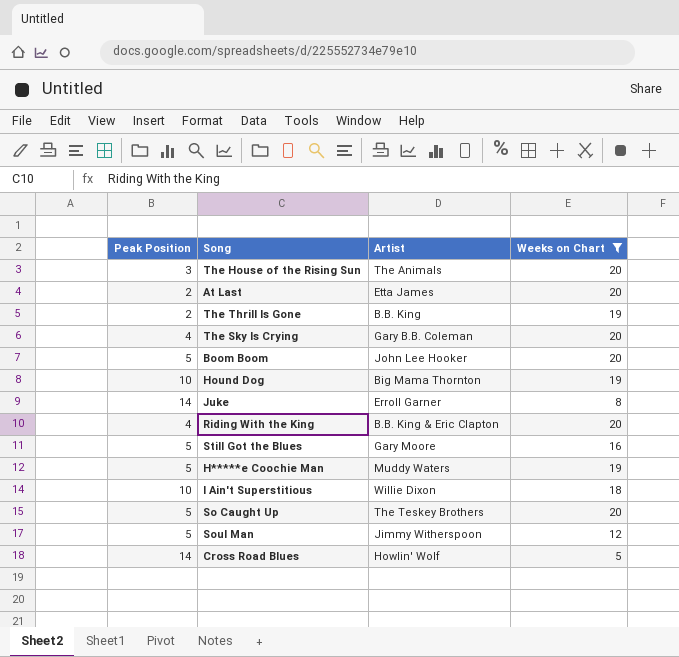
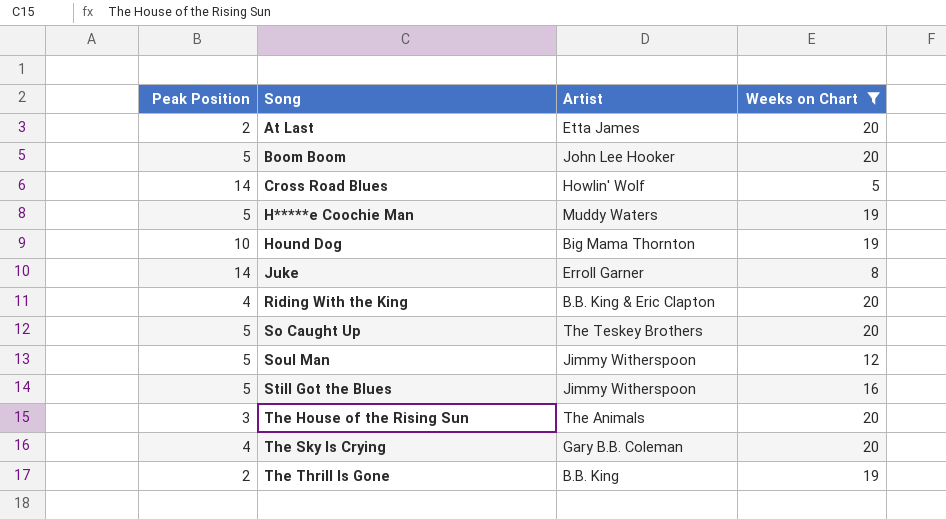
row order: none -> Song ascending
row I Ain't Superstitious: 10 | Willie Dixon | 18 -> none
Still Got the Blues | Artist: Gary Moore -> Jimmy Witherspoon

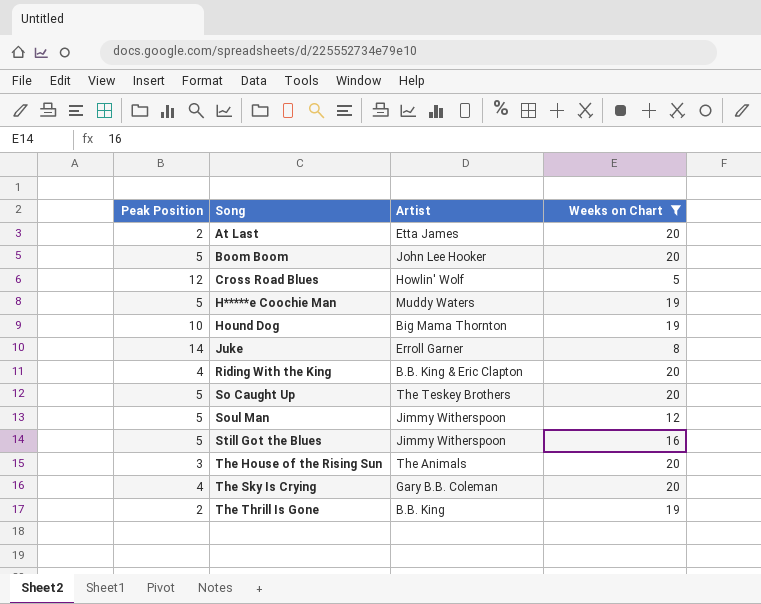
Cross Road Blues | Peak Position: 14 -> 12

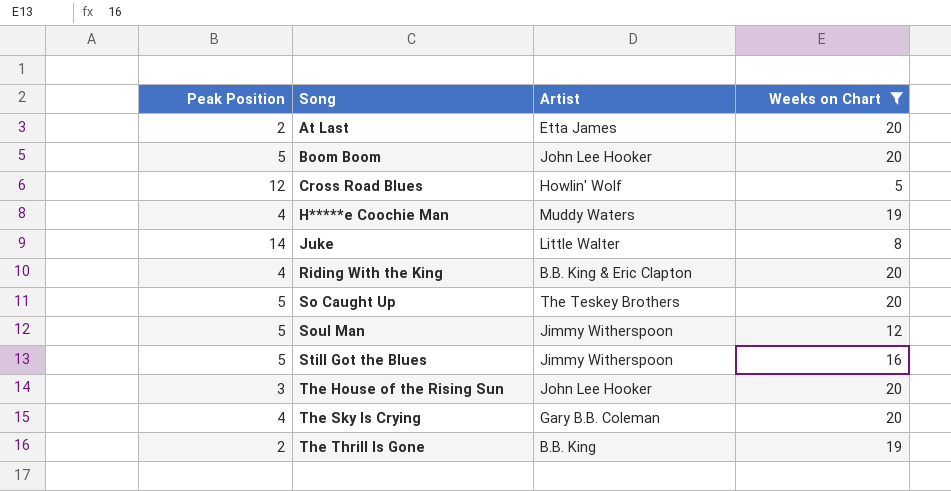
row Hound Dog: 10 | Big Mama Thornton | 19 -> none
H*****e Coochie Man | Peak Position: 5 -> 4
Juke | Artist: Erroll Garner -> Little Walter
The House of the Rising Sun | Artist: The Animals -> John Lee Hooker

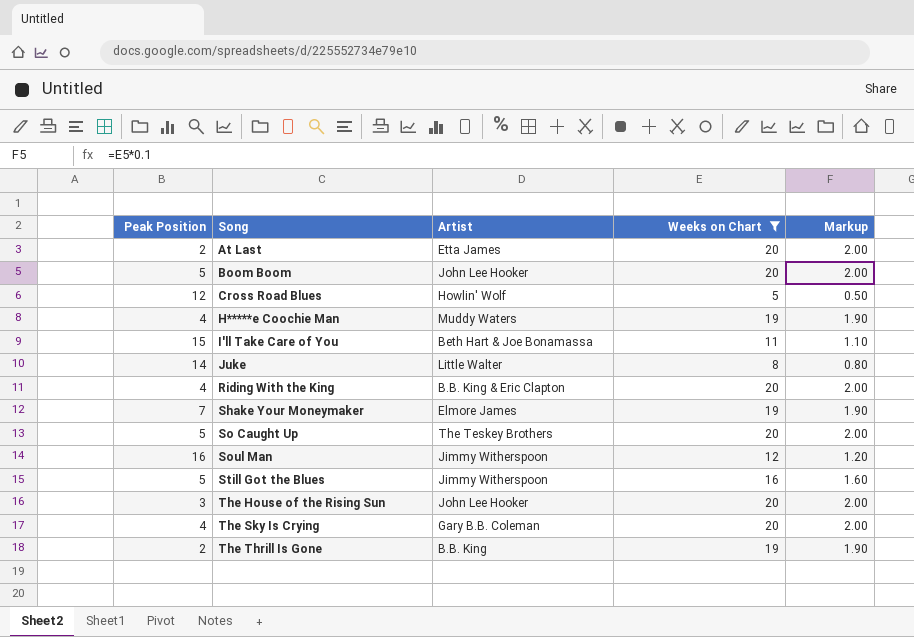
column Markup | formula: none -> [Weeks on Chart] * 0.1
row I'll Take Care of You: none -> 15 | Beth Hart & Joe Bonamassa | 11 | 1.10
row Shake Your Moneymaker: none -> 7 | Elmore James | 19 | 1.90
Soul Man | Peak Position: 5 -> 16

